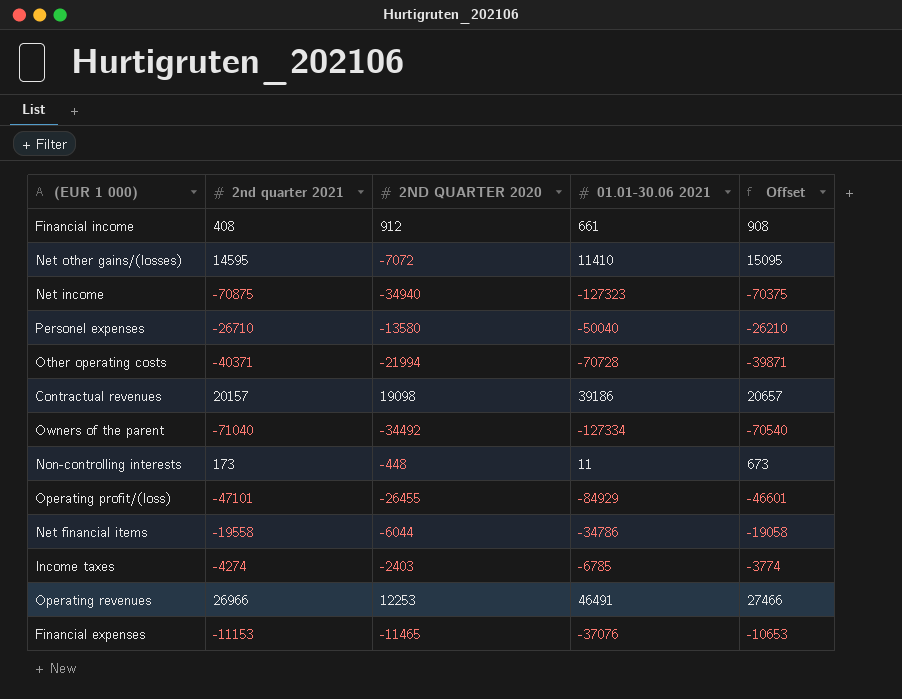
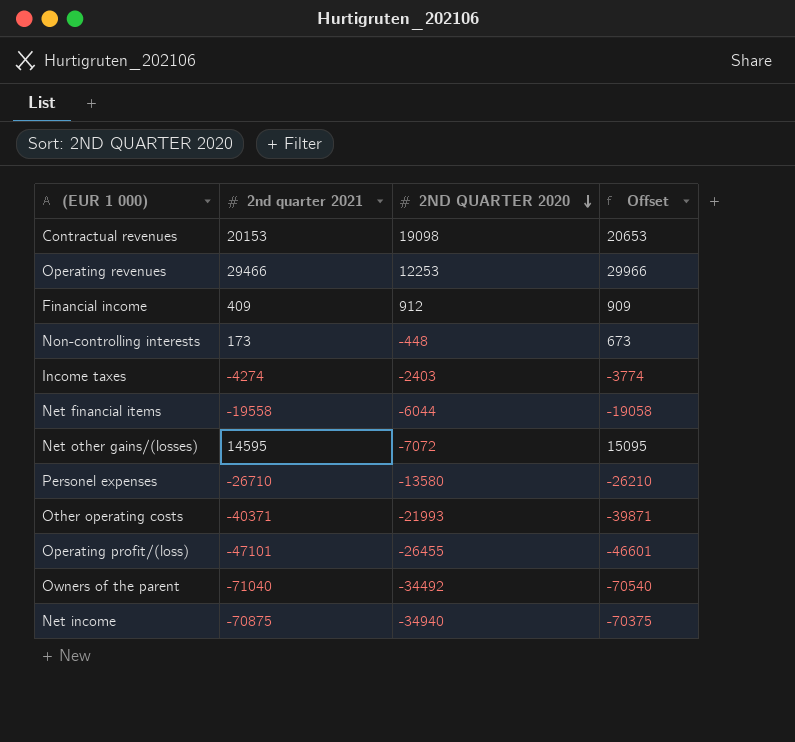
row order: none -> 2ND QUARTER 2020 descending
column 01.01-30.06 2021 | position: 4 -> none
row Financial expenses: -11153 | -11465 | -37076 | -10653 -> none
Contractual revenues | 2nd quarter 2021: 20157 -> 20153
Contractual revenues | Offset: 20657 -> 20653
Operating revenues | 2nd quarter 2021: 26966 -> 29466
Operating revenues | Offset: 27466 -> 29966
Financial income | 2nd quarter 2021: 408 -> 409
Financial income | Offset: 908 -> 909
Other operating costs | 2ND QUARTER 2020: -21994 -> -21993

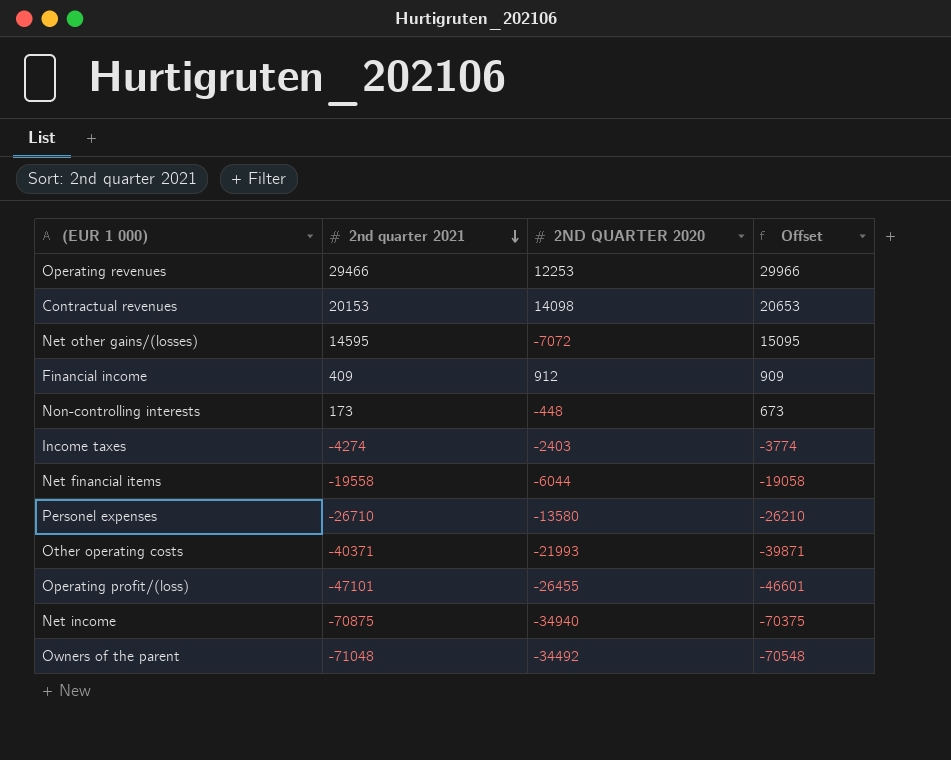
row order: 2ND QUARTER 2020 descending -> 2nd quarter 2021 descending
Contractual revenues | 2ND QUARTER 2020: 19098 -> 14098
Owners of the parent | 2nd quarter 2021: -71040 -> -71048
Owners of the parent | Offset: -70540 -> -70548

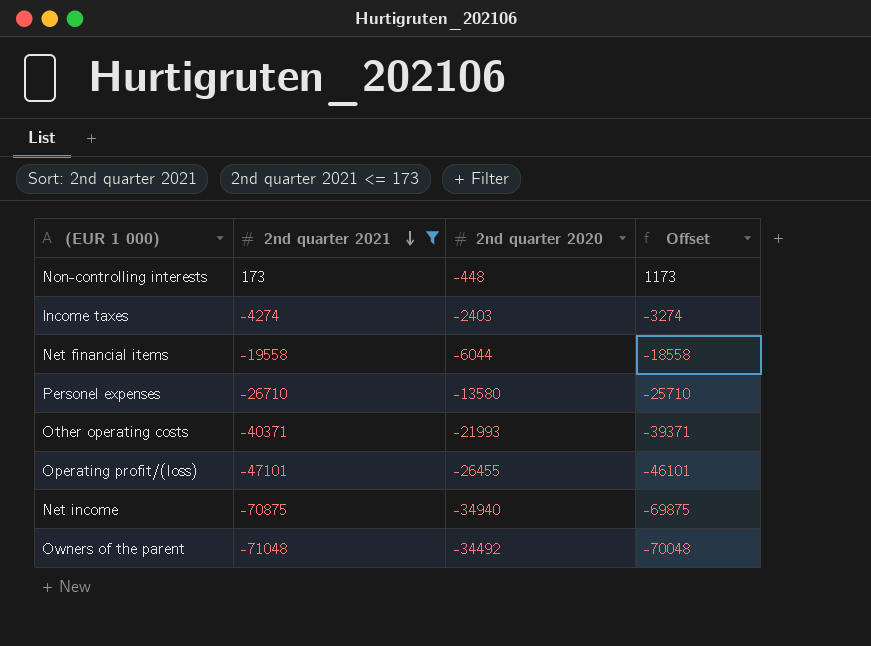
filter: none -> 2nd quarter 2021 <= 173
column name: 2ND QUARTER 2020 -> 2nd quarter 2020
column Offset | formula: [2nd quarter 2021] + 500 -> [2nd quarter 2021] + 1000

